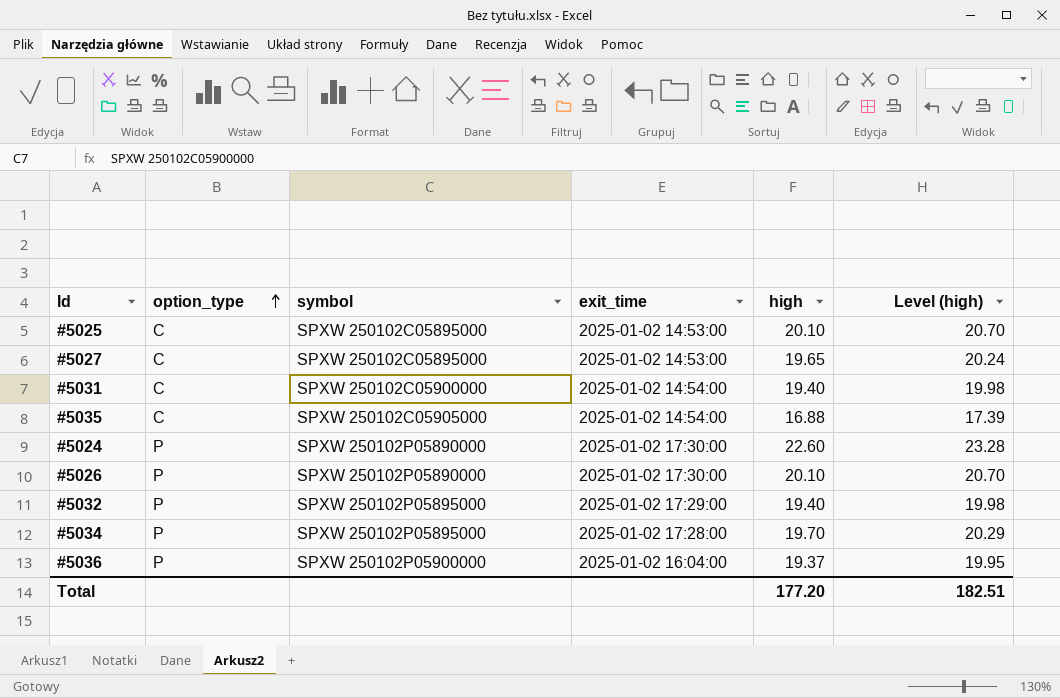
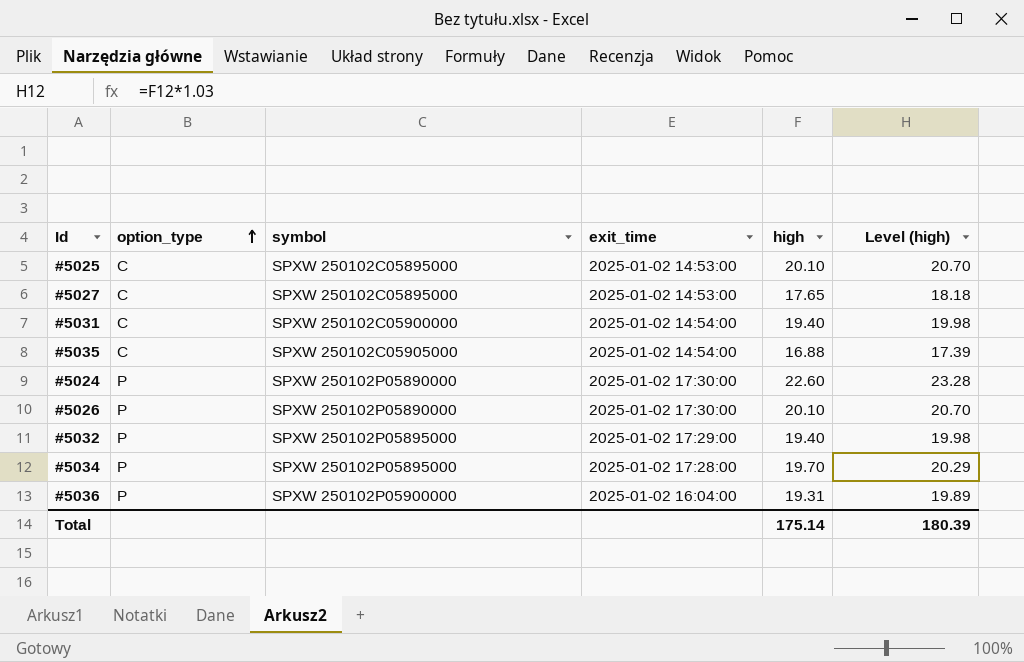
#5027 | high: 19.65 -> 17.65
#5027 | Level (high): 20.24 -> 18.18
#5036 | high: 19.37 -> 19.31
#5036 | Level (high): 19.95 -> 19.89
Total | high: 177.20 -> 175.14
Total | Level (high): 182.51 -> 180.39

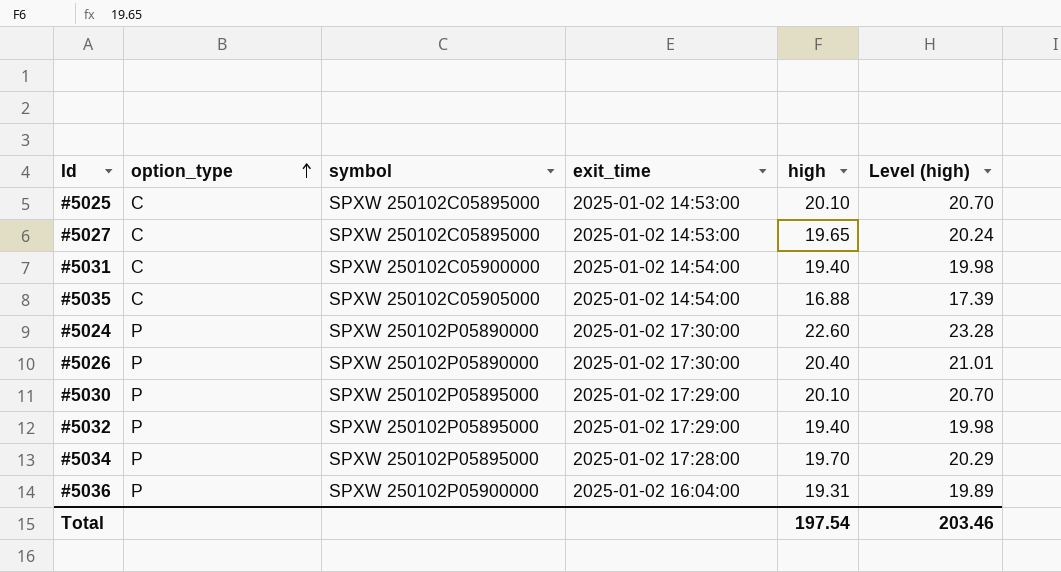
#5027 | high: 17.65 -> 19.65
#5027 | Level (high): 18.18 -> 20.24
#5026 | high: 20.10 -> 20.40
#5026 | Level (high): 20.70 -> 21.01
row #5030: none -> P | SPXW 250102P05895000 | 2025-01-02 17:29:00 | 20.10 | 20.70
Total | high: 175.14 -> 197.54
Total | Level (high): 180.39 -> 203.46

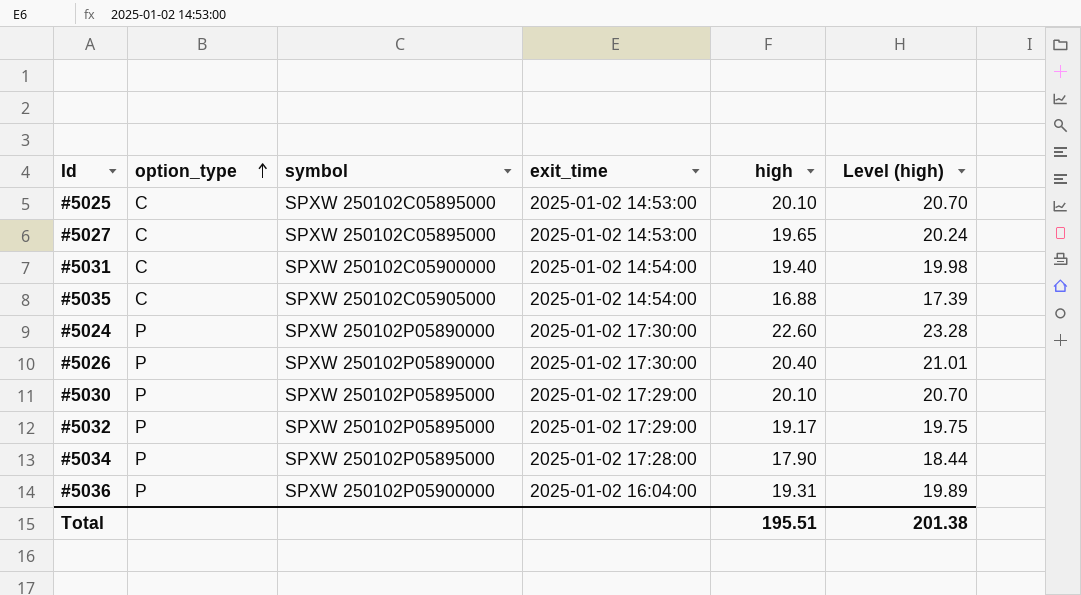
#5032 | high: 19.40 -> 19.17
#5032 | Level (high): 19.98 -> 19.75
#5034 | high: 19.70 -> 17.90
#5034 | Level (high): 20.29 -> 18.44
Total | high: 197.54 -> 195.51
Total | Level (high): 203.46 -> 201.38

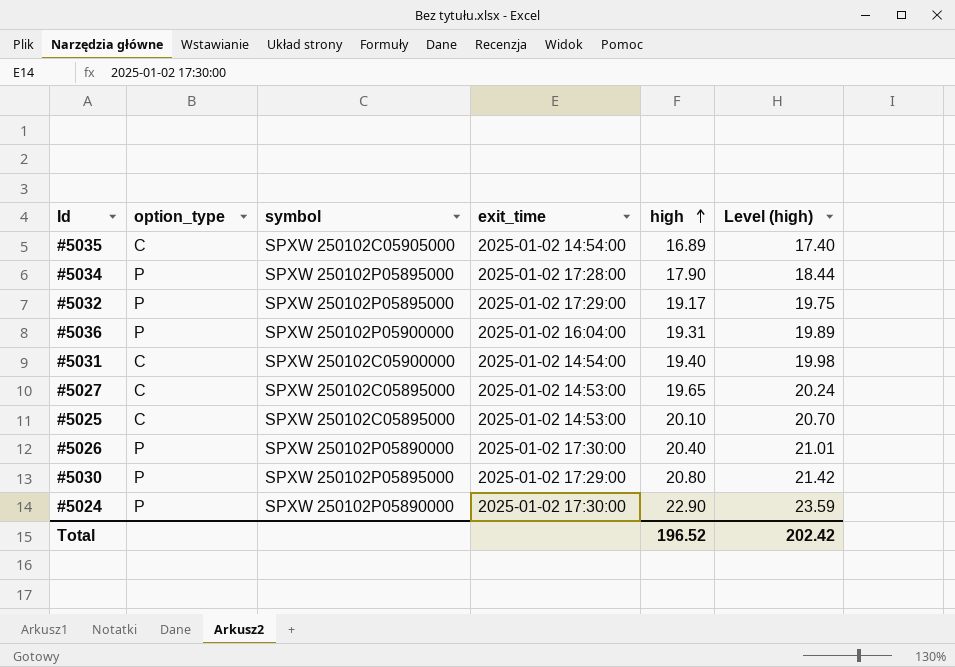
row order: option_type ascending -> high ascending
#5035 | high: 16.88 -> 16.89
#5035 | Level (high): 17.39 -> 17.40
#5030 | high: 20.10 -> 20.80
#5030 | Level (high): 20.70 -> 21.42
#5024 | high: 22.60 -> 22.90
#5024 | Level (high): 23.28 -> 23.59
Total | high: 195.51 -> 196.52
Total | Level (high): 201.38 -> 202.42

